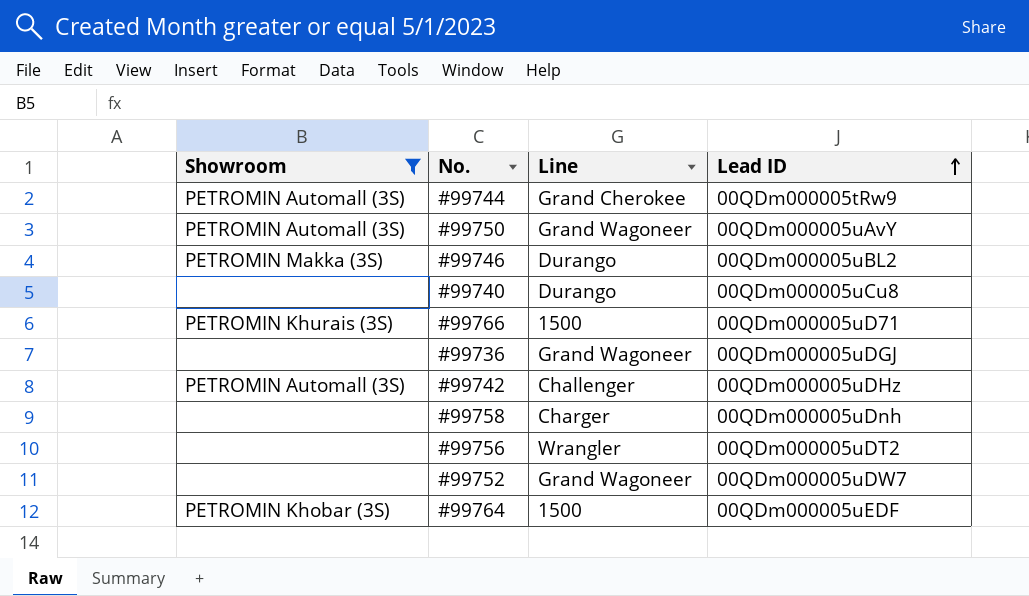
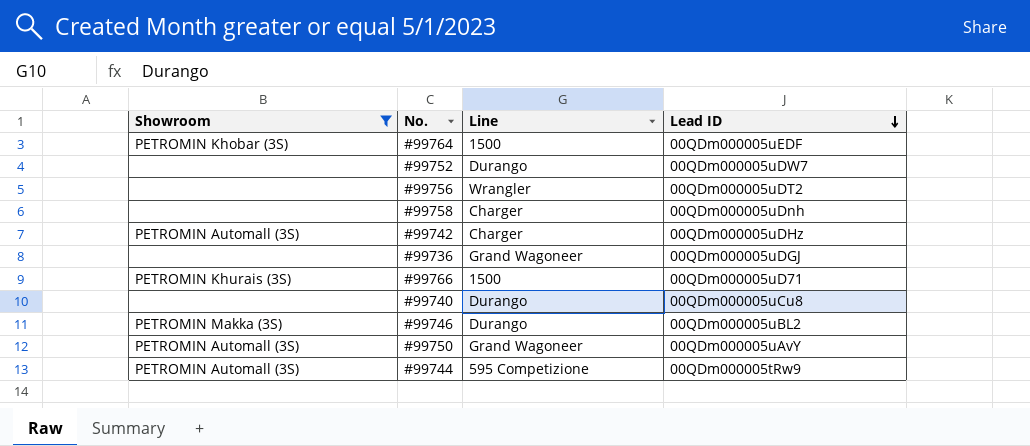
row order: Lead ID ascending -> Lead ID descending
#99752 | Line: Grand Wagoneer -> Durango
#99742 | Line: Challenger -> Charger
#99744 | Line: Grand Cherokee -> 595 Competizione

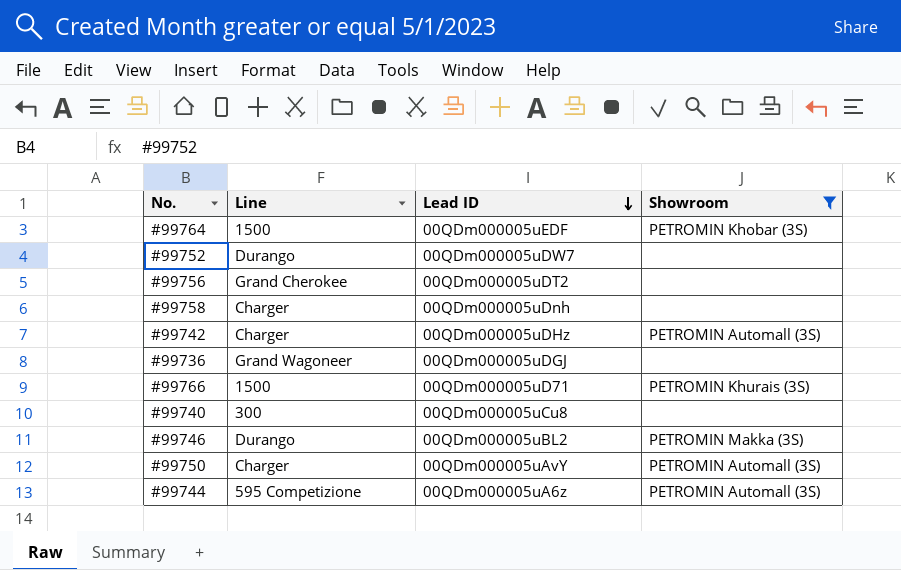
column Showroom | position: 1 -> 4
#99756 | Line: Wrangler -> Grand Cherokee
#99740 | Line: Durango -> 300
#99750 | Line: Grand Wagoneer -> Charger
#99744 | Lead ID: 00QDm000005tRw9 -> 00QDm000005uA6z

